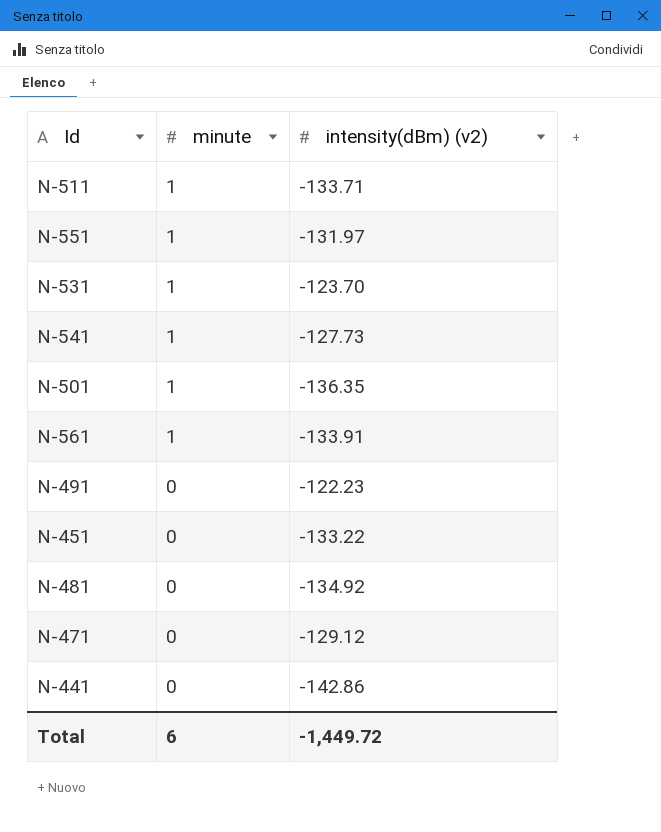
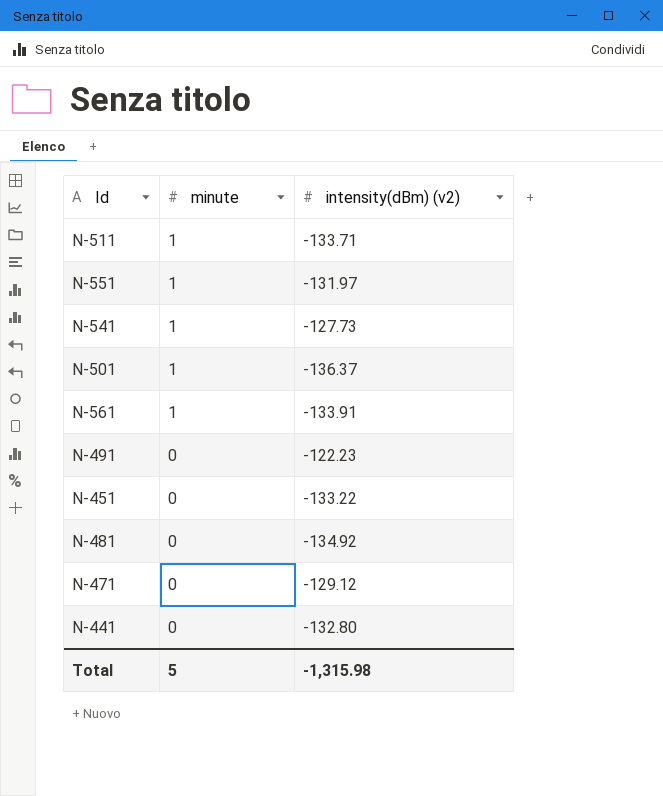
row N-531: 1 | -123.70 -> none
N-501 | intensity(dBm) (v2): -136.35 -> -136.37
N-441 | intensity(dBm) (v2): -142.86 -> -132.80
Total | minute: 6 -> 5
Total | intensity(dBm) (v2): -1,449.72 -> -1,315.98

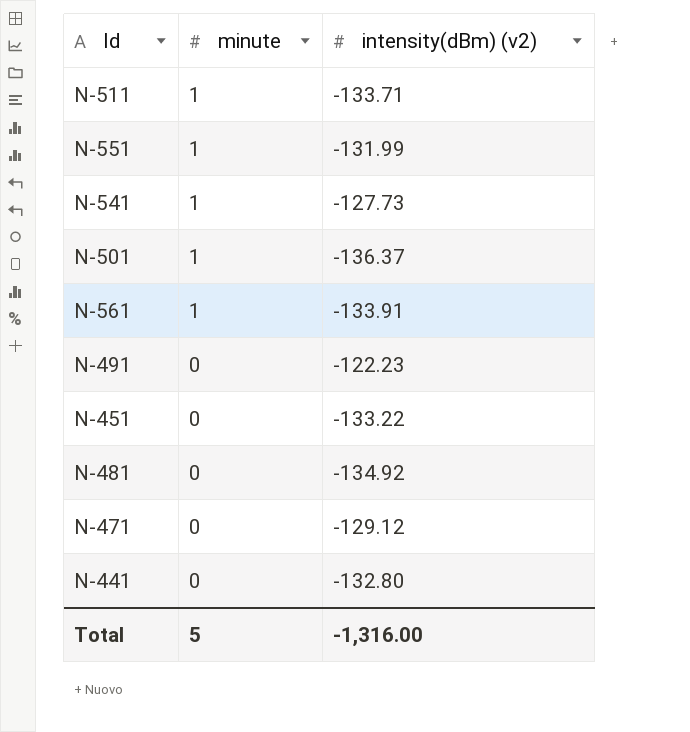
N-551 | intensity(dBm) (v2): -131.97 -> -131.99
Total | intensity(dBm) (v2): -1,315.98 -> -1,316.00

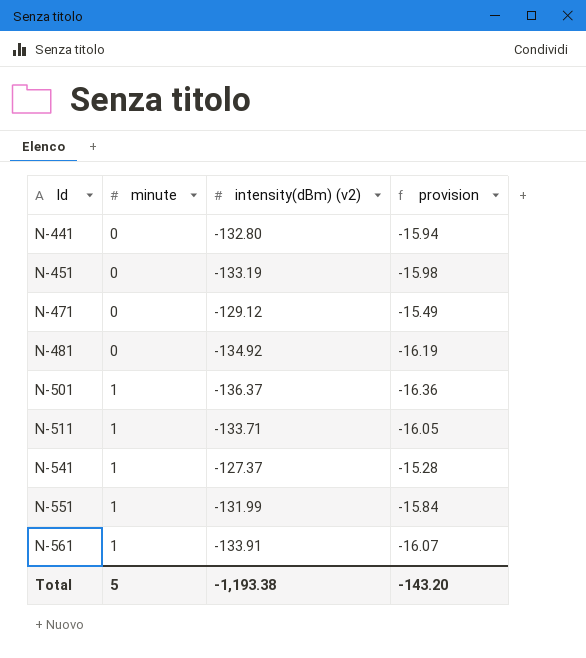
row order: minute descending -> Id ascending
column provision | formula: none -> [intensity(dBm) (v2)] * 0.12
row N-491: 0 | -122.23 -> none
N-451 | intensity(dBm) (v2): -133.22 -> -133.19
N-541 | intensity(dBm) (v2): -127.73 -> -127.37
Total | intensity(dBm) (v2): -1,316.00 -> -1,193.38

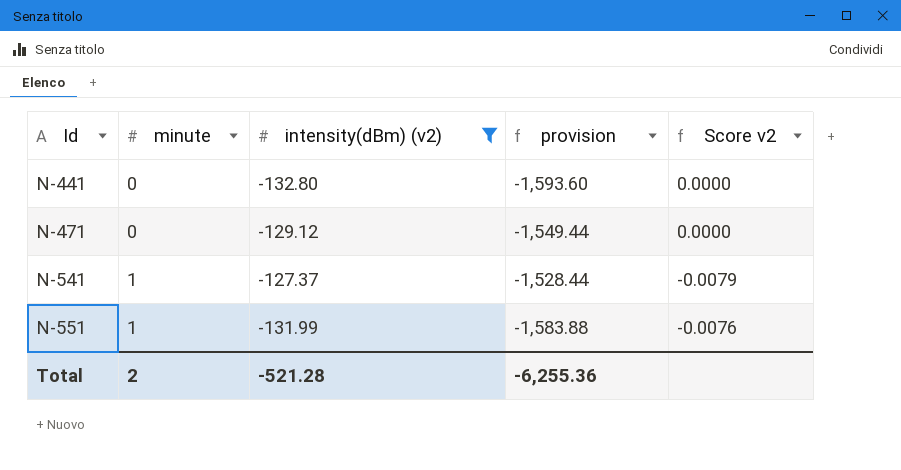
filter: none -> intensity(dBm) (v2) >= -132.80
column provision | formula: [intensity(dBm) (v2)] * 0.12 -> [intensity(dBm) (v2)] * 12
column Score v2 | formula: none -> [minute] / [intensity(dBm) (v2)]
Total | minute: 5 -> 2
Total | intensity(dBm) (v2): -1,193.38 -> -521.28
Total | provision: -143.20 -> -6,255.36

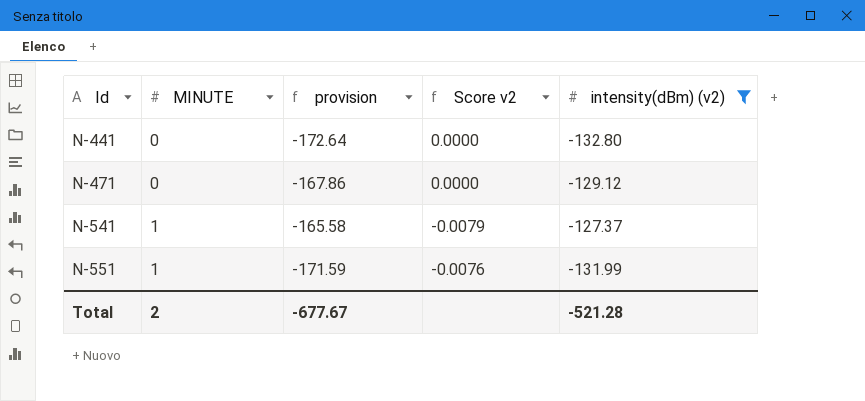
column name: minute -> MINUTE
column provision | formula: [intensity(dBm) (v2)] * 12 -> [intensity(dBm) (v2)] * 1.3
column intensity(dBm) (v2) | position: 3 -> 5
Total | provision: -6,255.36 -> -677.67

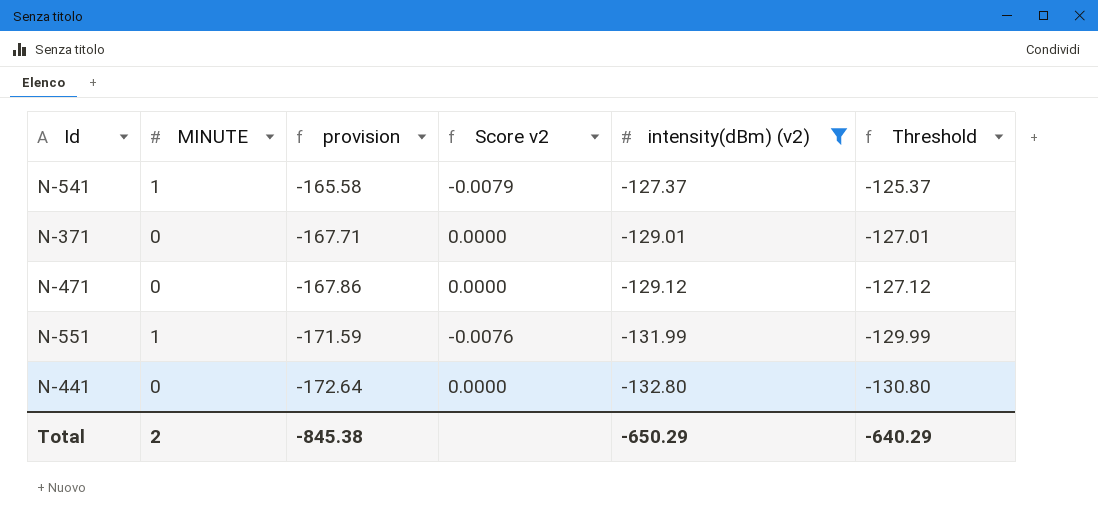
row order: Id ascending -> provision descending
column Threshold | formula: none -> [intensity(dBm) (v2)] + 2
row N-371: none -> 0 | -167.71 | 0.0000 | -129.01 | -127.01
Total | provision: -677.67 -> -845.38
Total | intensity(dBm) (v2): -521.28 -> -650.29

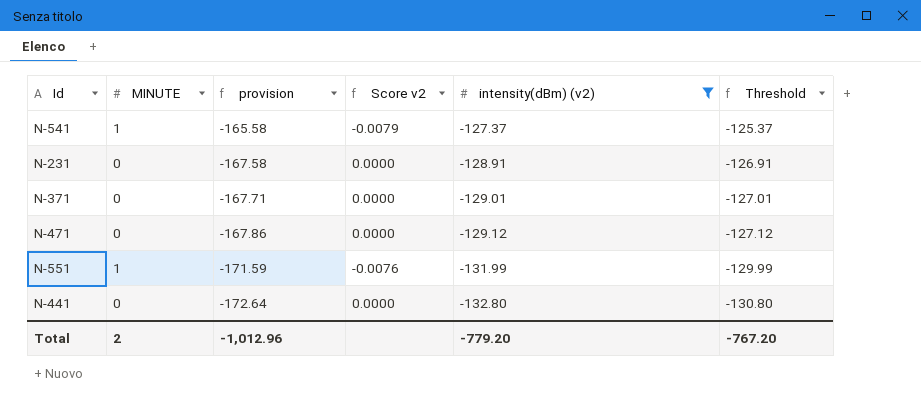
row N-231: none -> 0 | -167.58 | 0.0000 | -128.91 | -126.91
Total | provision: -845.38 -> -1,012.96
Total | intensity(dBm) (v2): -650.29 -> -779.20
Total | Threshold: -640.29 -> -767.20

